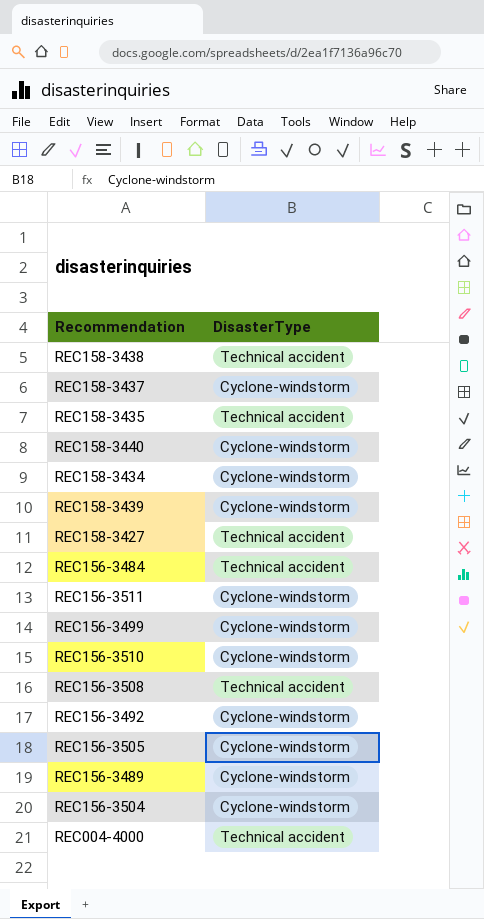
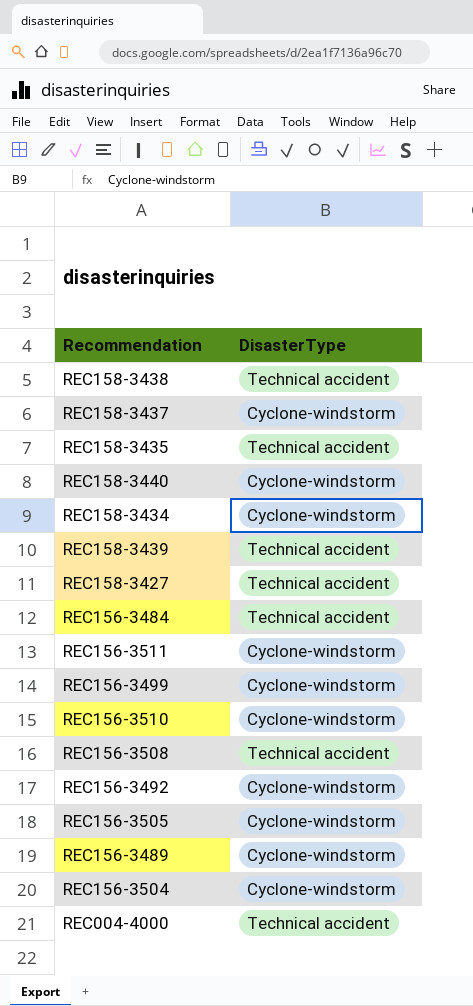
REC158-3439 | DisasterType: Cyclone-windstorm -> Technical accident

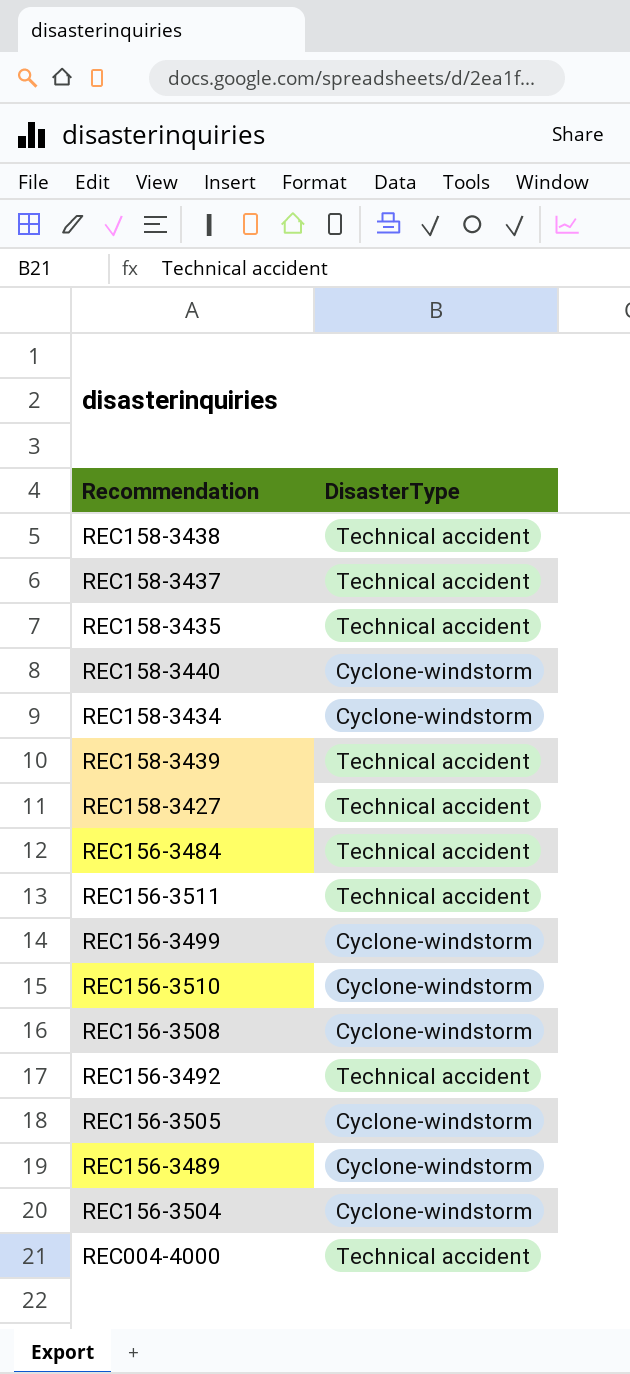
REC158-3437 | DisasterType: Cyclone-windstorm -> Technical accident
REC156-3511 | DisasterType: Cyclone-windstorm -> Technical accident
REC156-3508 | DisasterType: Technical accident -> Cyclone-windstorm
REC156-3492 | DisasterType: Cyclone-windstorm -> Technical accident

